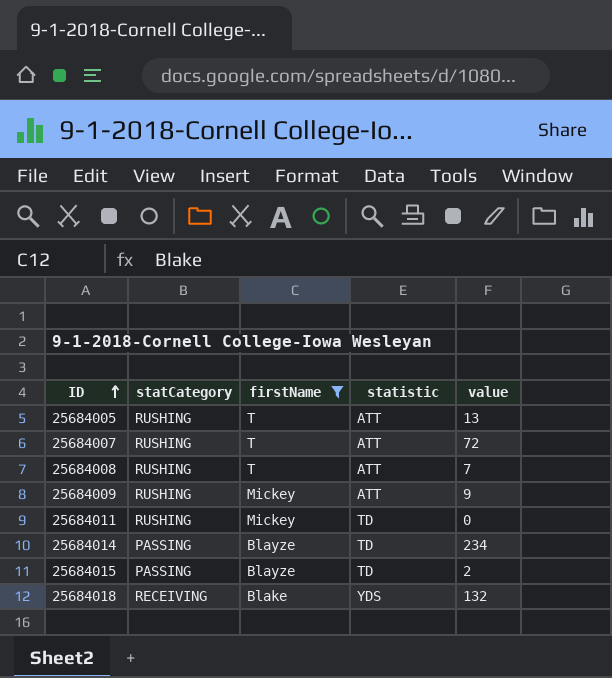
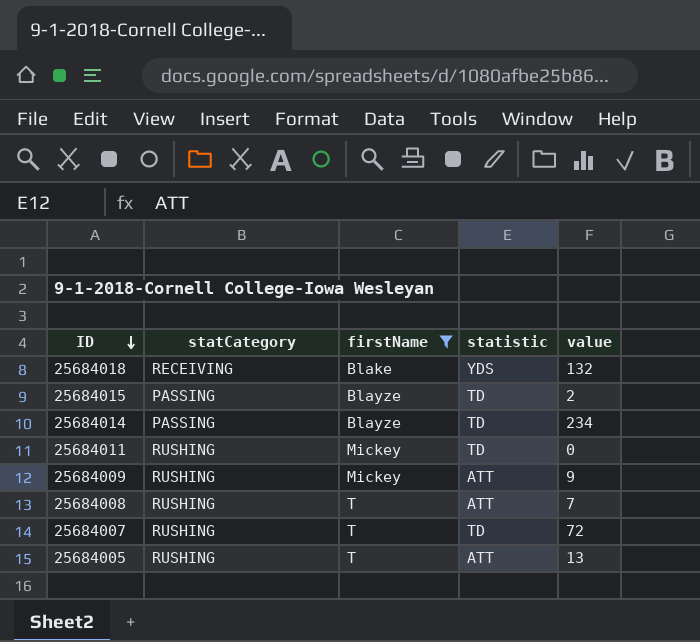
row order: ID ascending -> ID descending
25684007 | statistic: ATT -> TD

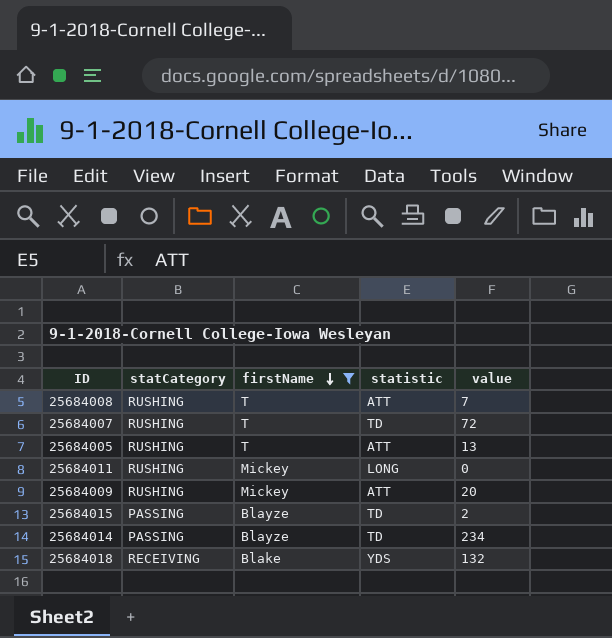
row order: ID descending -> firstName descending
25684011 | statistic: TD -> LONG
25684009 | value: 9 -> 20

